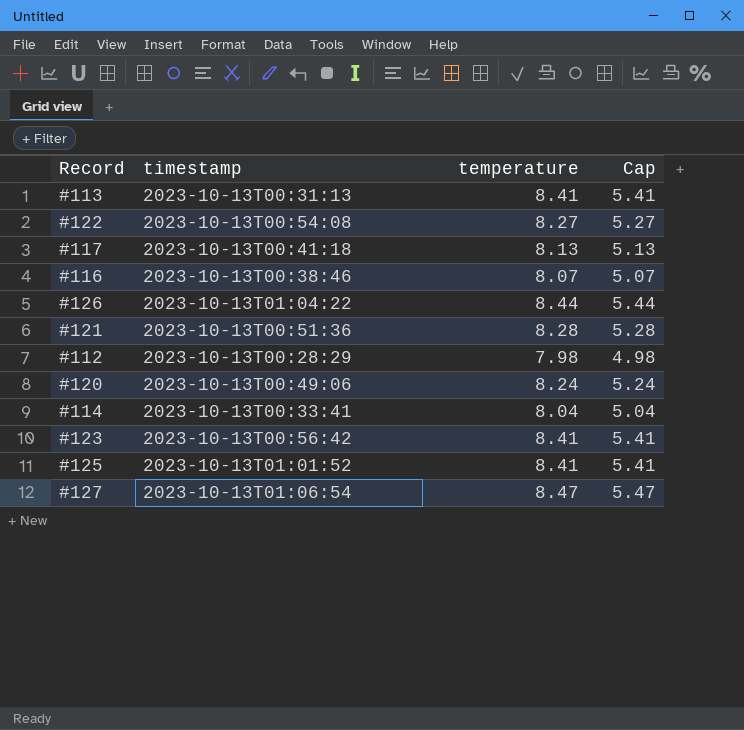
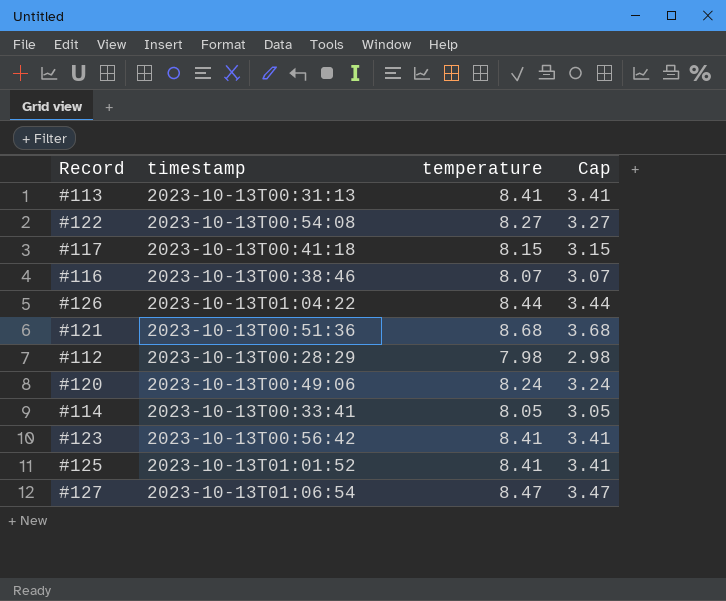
column Cap | formula: [temperature] - 3 -> [temperature] - 5
#117 | temperature: 8.13 -> 8.15
#121 | temperature: 8.28 -> 8.68
#114 | temperature: 8.04 -> 8.05

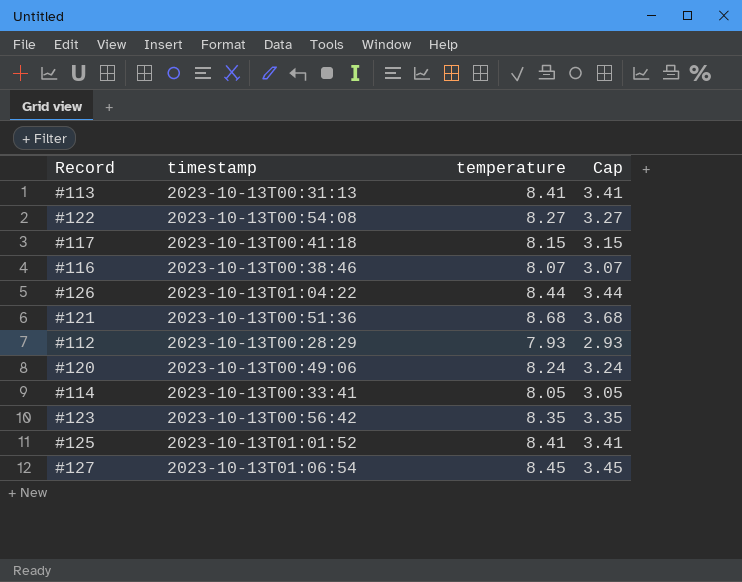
#112 | temperature: 7.98 -> 7.93
#112 | Cap: 2.98 -> 2.93
#123 | temperature: 8.41 -> 8.35
#123 | Cap: 3.41 -> 3.35
#127 | temperature: 8.47 -> 8.45
#127 | Cap: 3.47 -> 3.45

